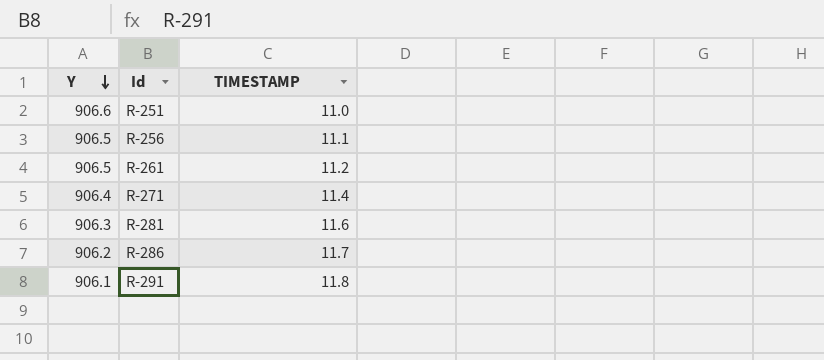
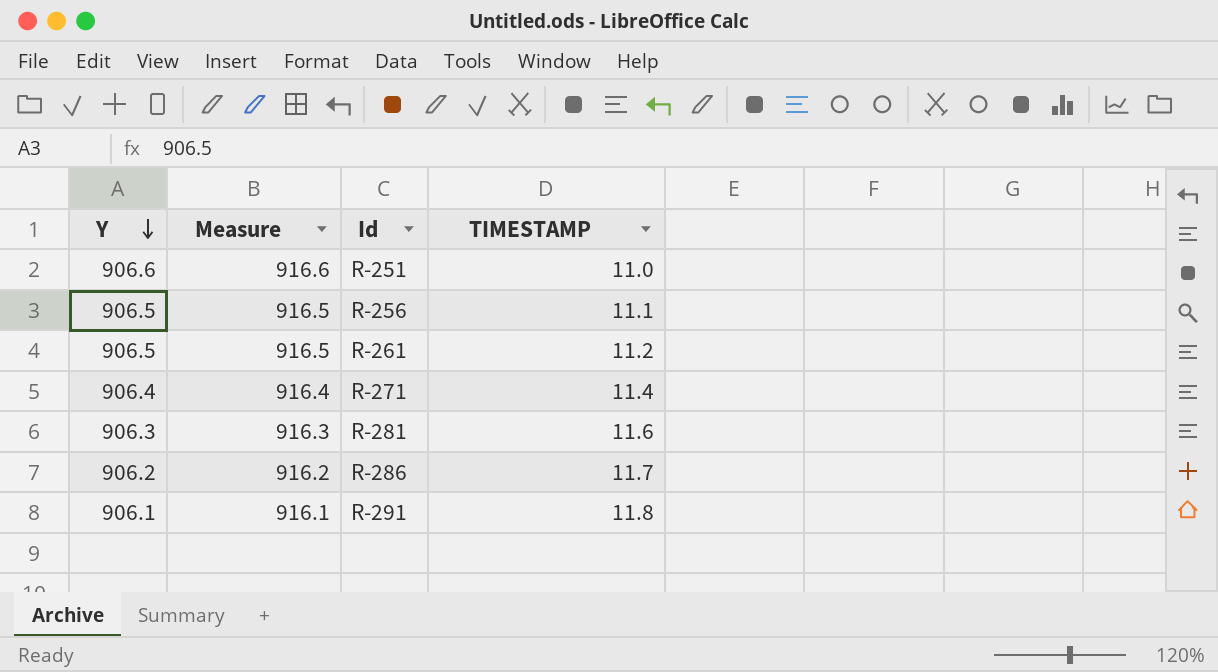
column Measure | formula: none -> [Y] + 10

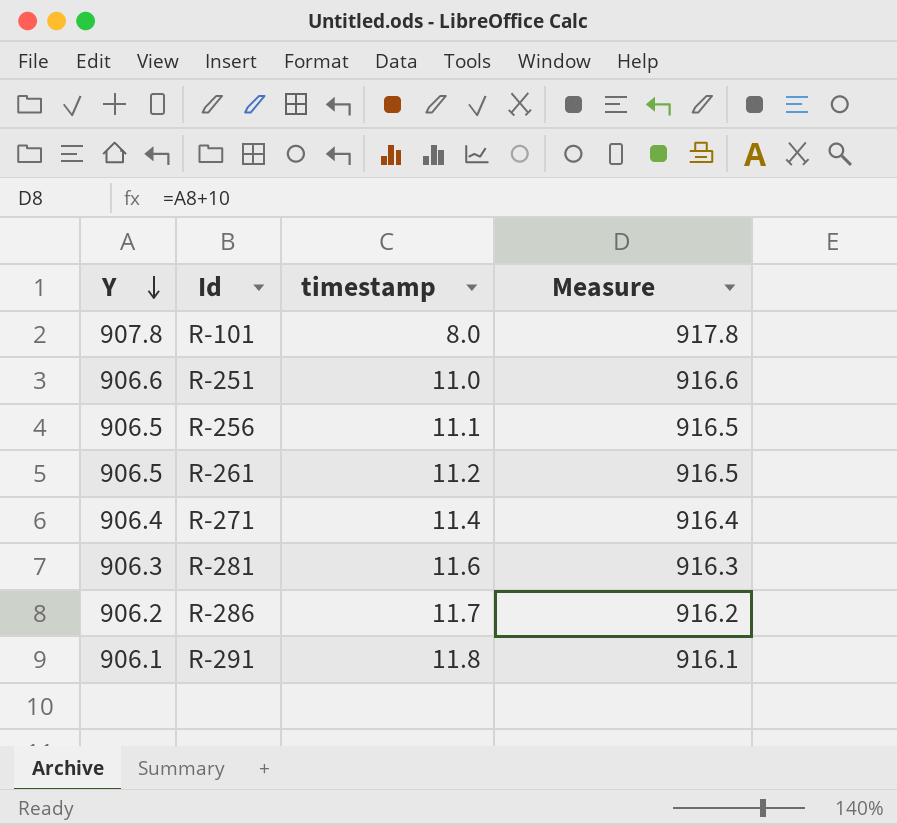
column name: TIMESTAMP -> timestamp
column Measure | position: 2 -> 4
row R-101: none -> 907.8 | 8.0 | 917.8

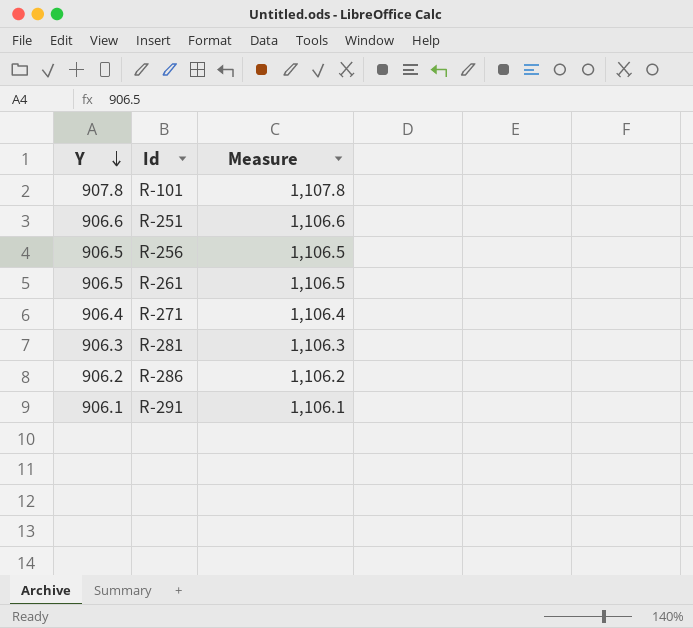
column timestamp | position: 3 -> none
column Measure | formula: [Y] + 10 -> [Y] + 200

